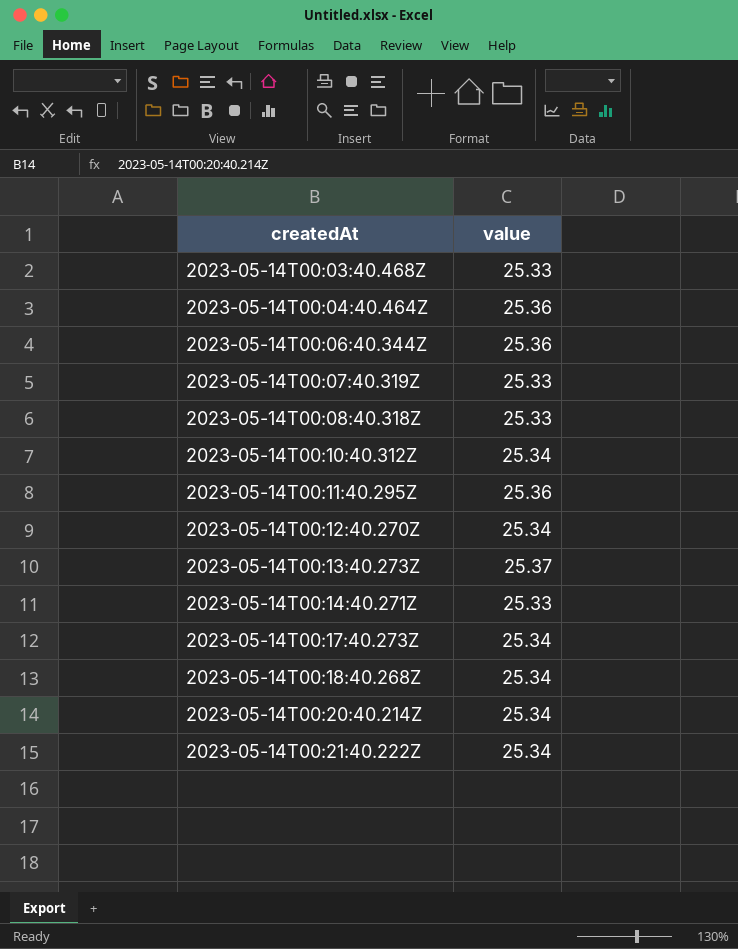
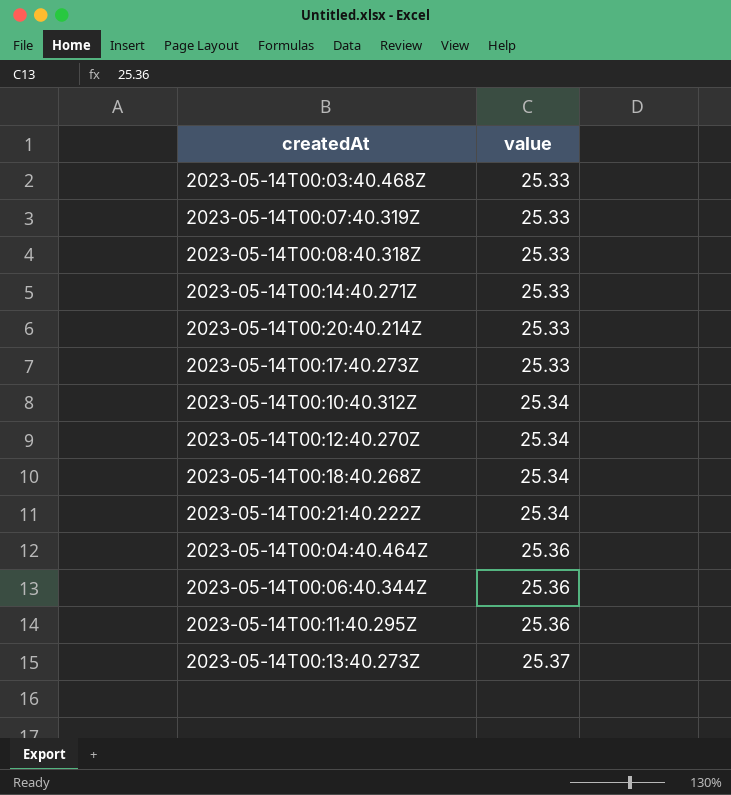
row order: createdAt ascending -> value ascending
2023-05-14T00:20:40.214Z | value: 25.34 -> 25.33
2023-05-14T00:17:40.273Z | value: 25.34 -> 25.33

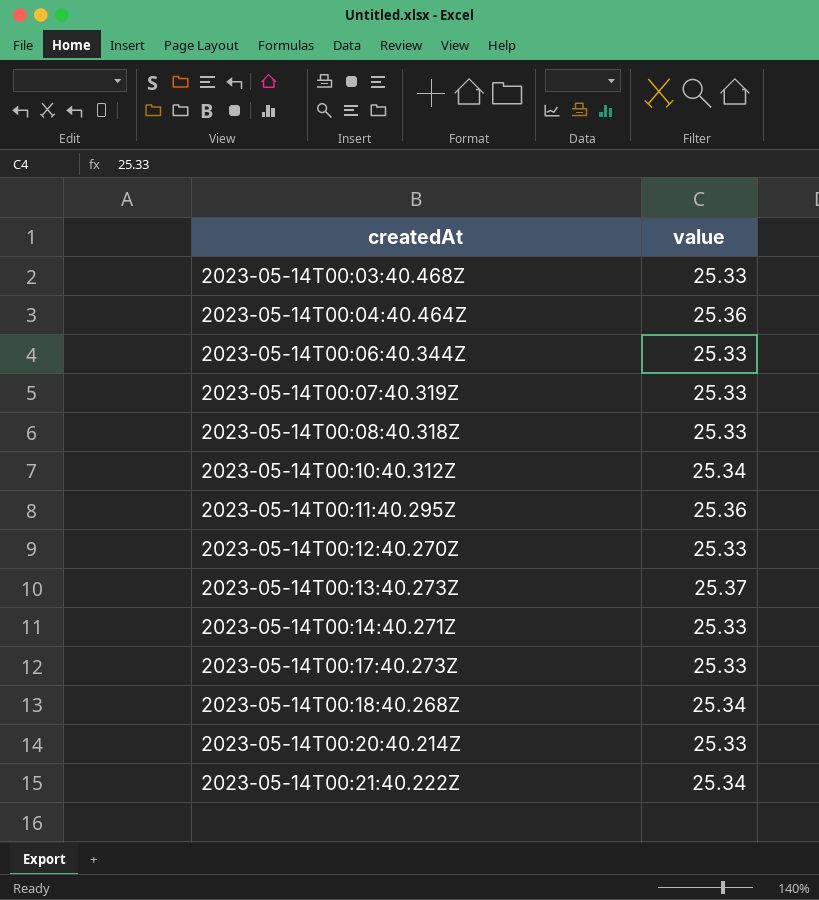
row order: value ascending -> createdAt ascending
2023-05-14T00:06:40.344Z | value: 25.36 -> 25.33
2023-05-14T00:12:40.270Z | value: 25.34 -> 25.33

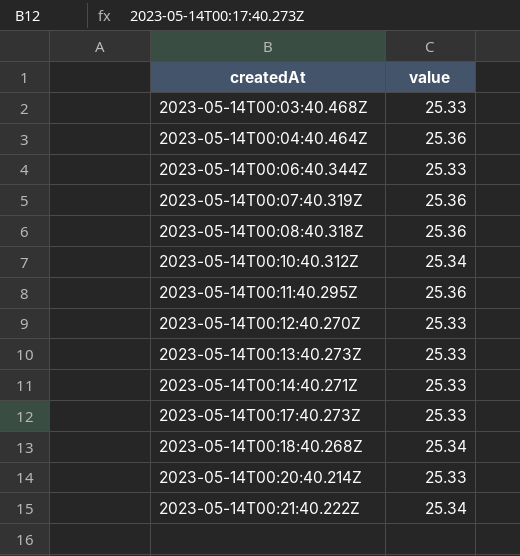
2023-05-14T00:07:40.319Z | value: 25.33 -> 25.36
2023-05-14T00:08:40.318Z | value: 25.33 -> 25.36
2023-05-14T00:13:40.273Z | value: 25.37 -> 25.33

